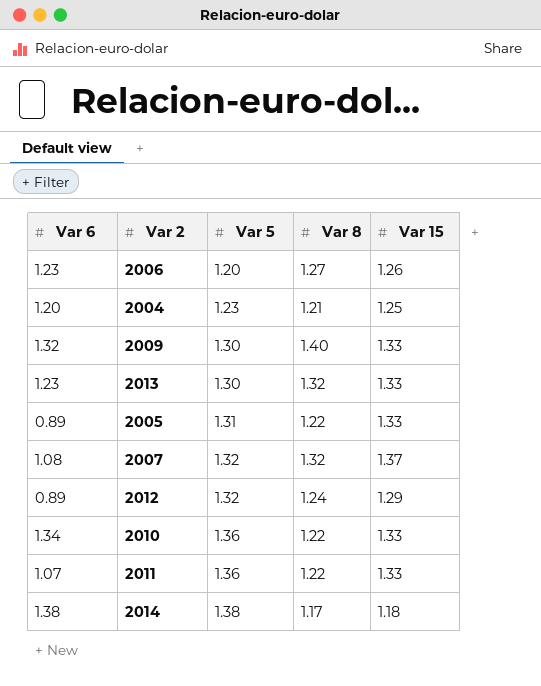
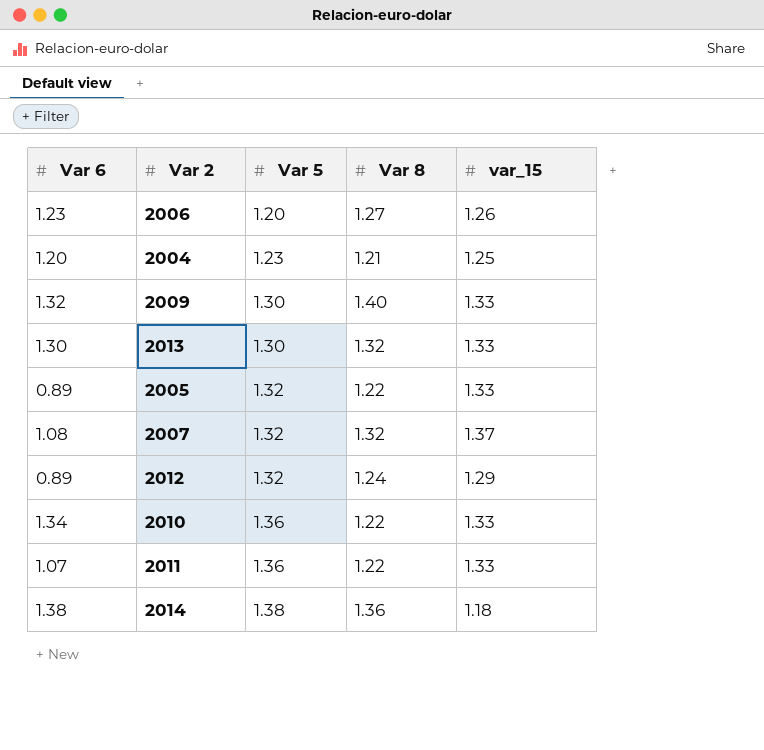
column name: Var 15 -> var_15
2013 | Var 6: 1.23 -> 1.30
2005 | Var 5: 1.31 -> 1.32
2014 | Var 8: 1.17 -> 1.36

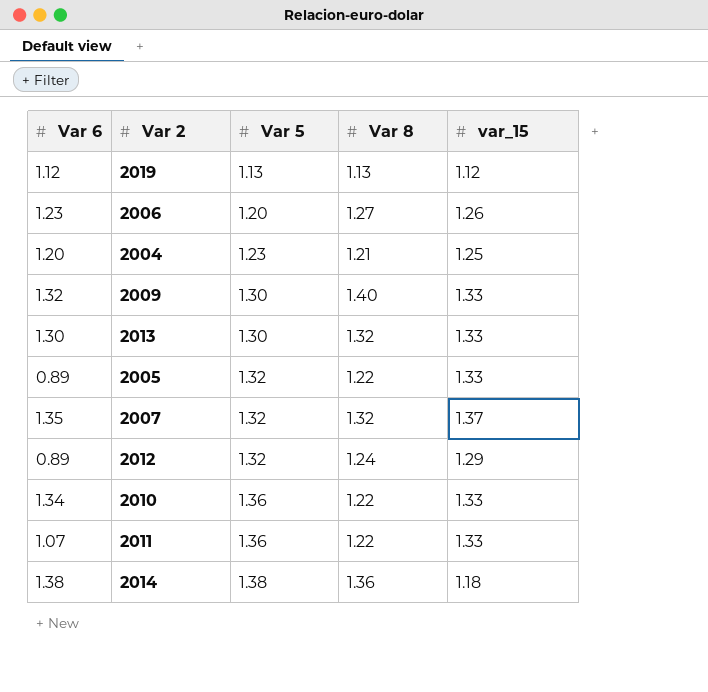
row 2019: none -> 1.12 | 1.13 | 1.13 | 1.12
2007 | Var 6: 1.08 -> 1.35

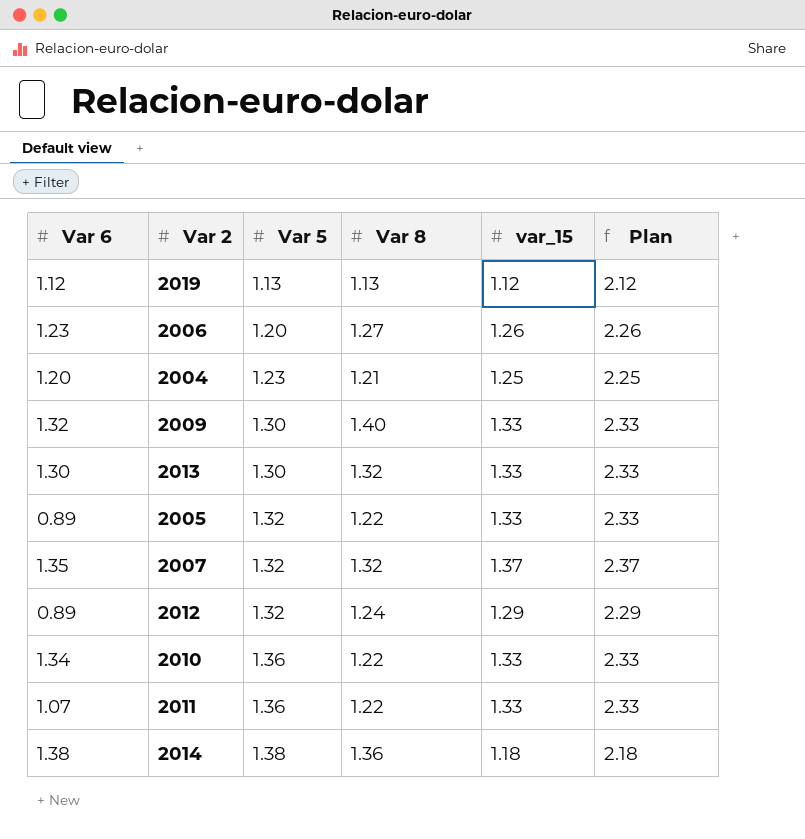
column Plan | formula: none -> [var_15] + 1

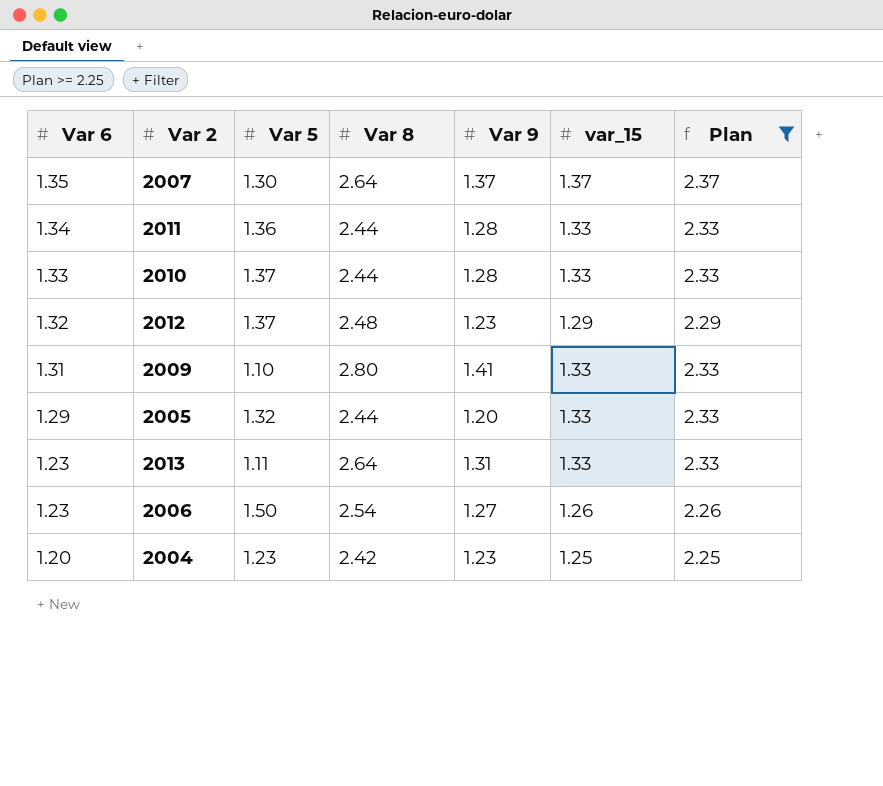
filter: none -> Plan >= 2.25
row order: Var 5 ascending -> Var 6 descending
column Var 9 | position: none -> 5
2007 | Var 5: 1.32 -> 1.30
2007 | Var 8: 1.32 -> 2.64
2011 | Var 6: 1.07 -> 1.34
2011 | Var 8: 1.22 -> 2.44
2010 | Var 6: 1.34 -> 1.33
2010 | Var 5: 1.36 -> 1.37
2010 | Var 8: 1.22 -> 2.44
2012 | Var 6: 0.89 -> 1.32
2012 | Var 5: 1.32 -> 1.37
2012 | Var 8: 1.24 -> 2.48
2009 | Var 6: 1.32 -> 1.31
2009 | Var 5: 1.30 -> 1.10
2009 | Var 8: 1.40 -> 2.80
2005 | Var 6: 0.89 -> 1.29
2005 | Var 8: 1.22 -> 2.44
2013 | Var 6: 1.30 -> 1.23
2013 | Var 5: 1.30 -> 1.11
2013 | Var 8: 1.32 -> 2.64
2006 | Var 5: 1.20 -> 1.50
2006 | Var 8: 1.27 -> 2.54
2004 | Var 8: 1.21 -> 2.42

